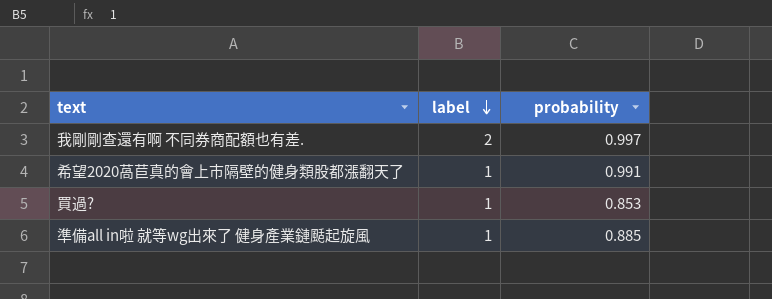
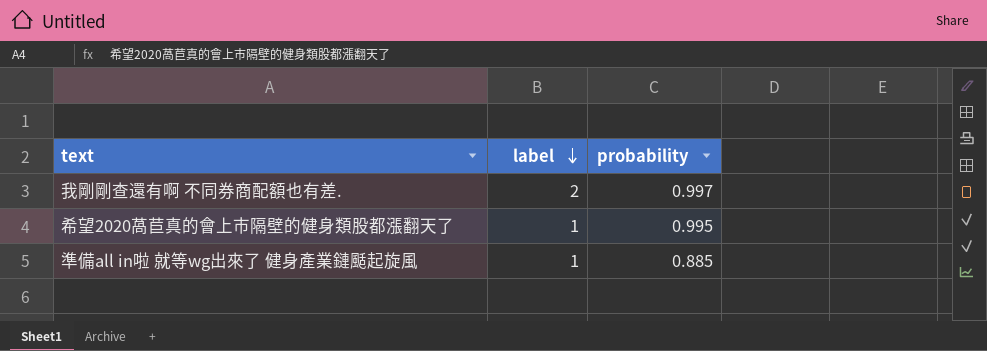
row 買過?: 1 | 0.853 -> none
希望2020萵苣真的會上市隔壁的健身類股都漲翻天了 | probability: 0.991 -> 0.995

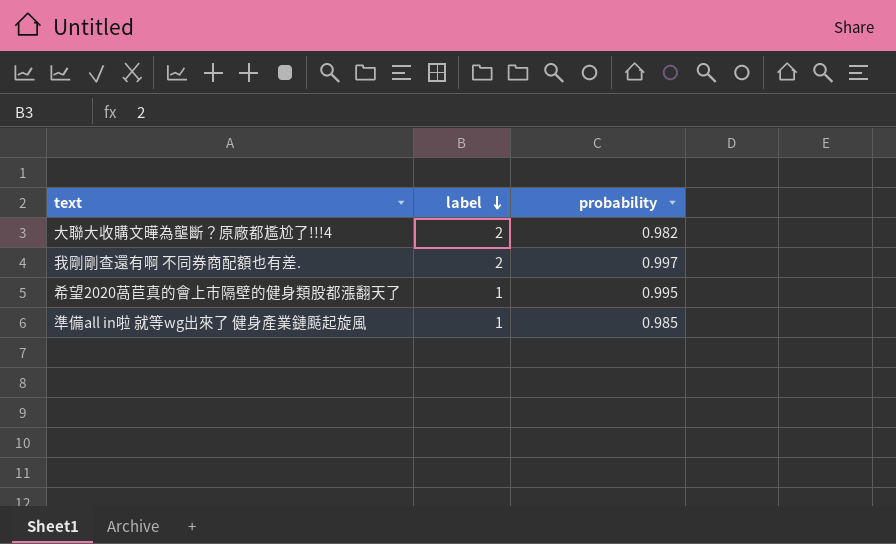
row 大聯大收購文曄為壟斷？原廠都尷尬了!!!4: none -> 2 | 0.982
準備all in啦 就等wg出來了 健身產業鏈颳起旋風 | probability: 0.885 -> 0.985

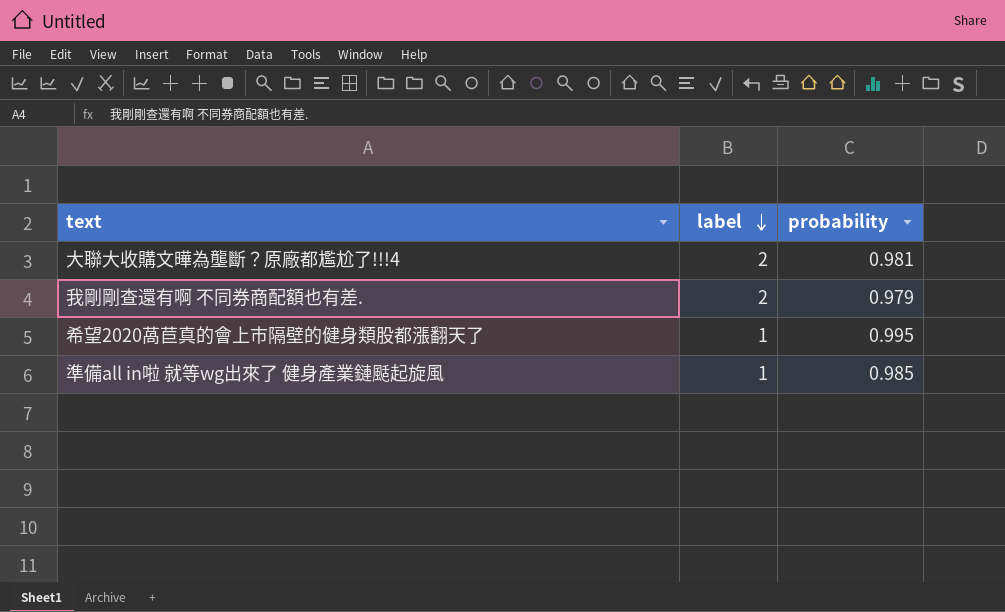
大聯大收購文曄為壟斷？原廠都尷尬了!!!4 | probability: 0.982 -> 0.981
我剛剛查還有啊 不同券商配額也有差. | probability: 0.997 -> 0.979

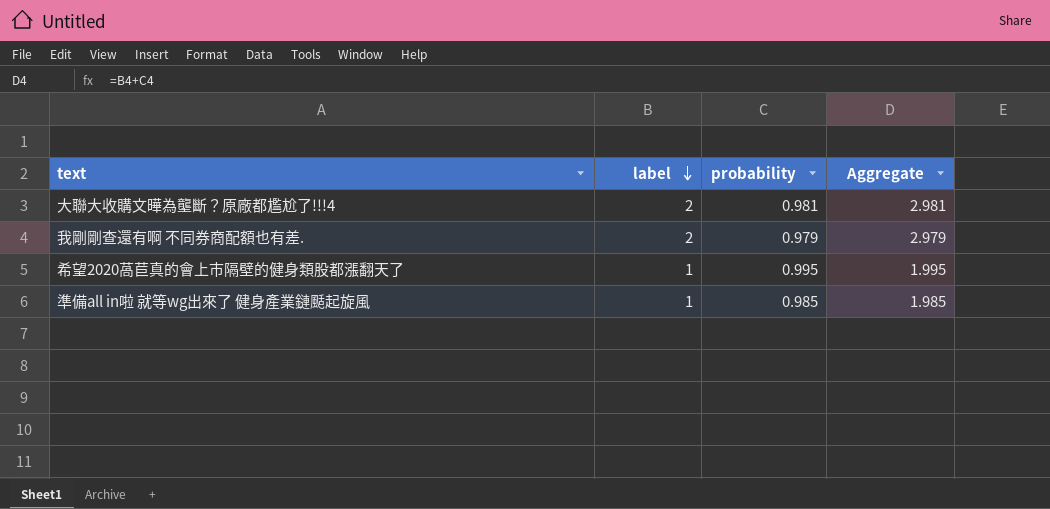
column Aggregate | formula: none -> [label] + [probability]

